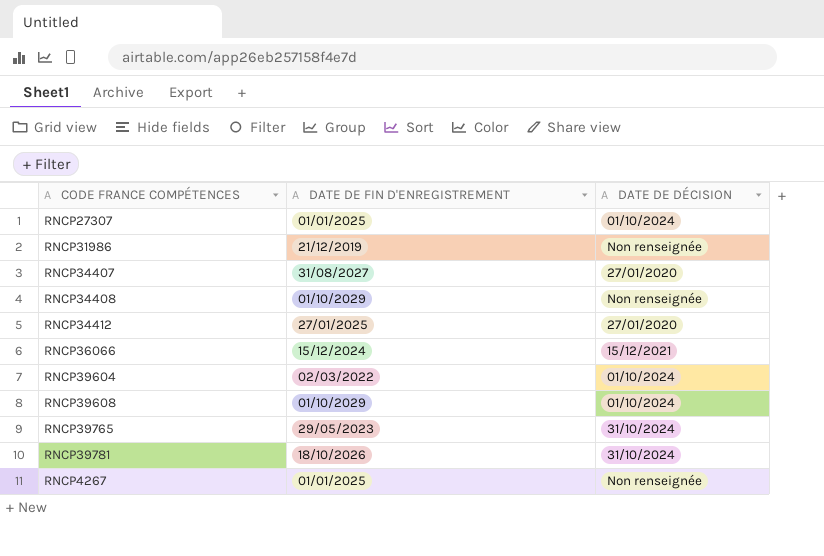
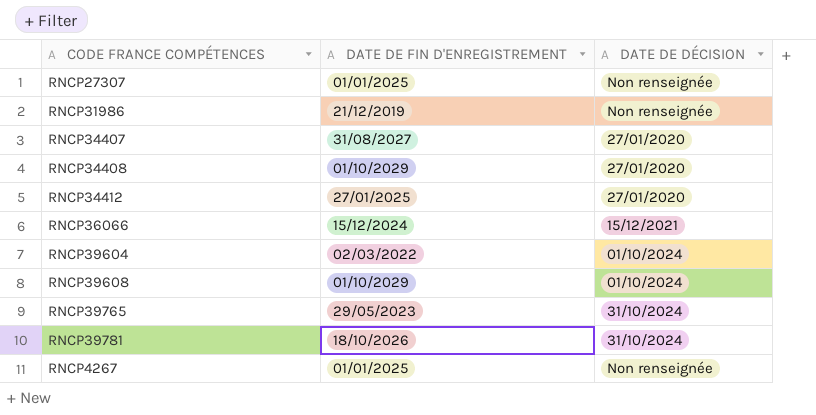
RNCP27307 | DATE DE DÉCISION: 01/10/2024 -> Non renseignée
RNCP34408 | DATE DE DÉCISION: Non renseignée -> 27/01/2020

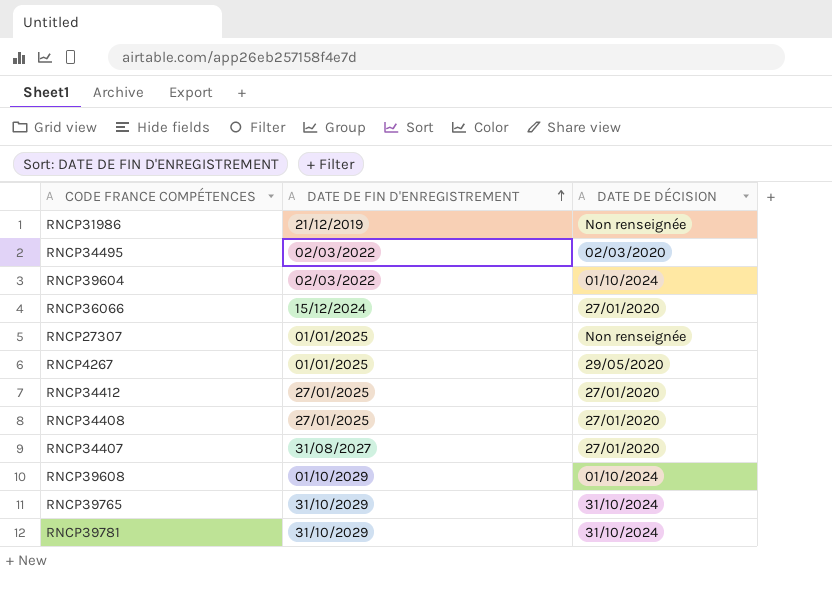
row order: none -> DATE DE FIN D'ENREGISTREMENT ascending
row RNCP34495: none -> 02/03/2022 | 02/03/2020
RNCP36066 | DATE DE DÉCISION: 15/12/2021 -> 27/01/2020
RNCP4267 | DATE DE DÉCISION: Non renseignée -> 29/05/2020
RNCP34408 | DATE DE FIN D'ENREGISTREMENT: 01/10/2029 -> 27/01/2025
RNCP39765 | DATE DE FIN D'ENREGISTREMENT: 29/05/2023 -> 31/10/2029
RNCP39781 | DATE DE FIN D'ENREGISTREMENT: 18/10/2026 -> 31/10/2029

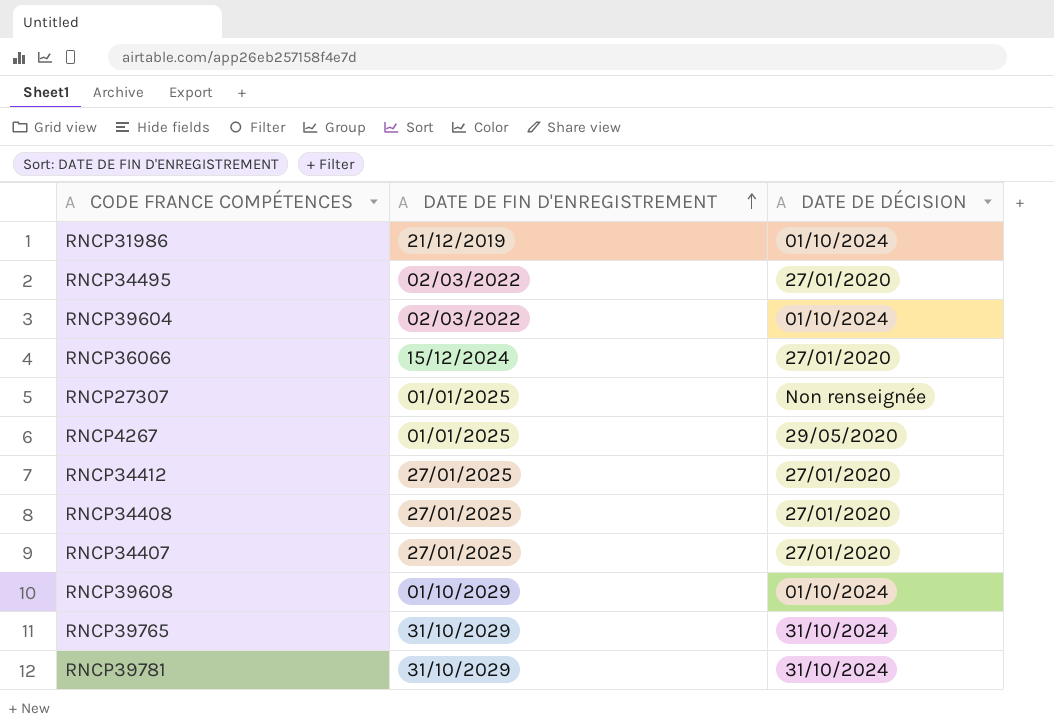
RNCP31986 | DATE DE DÉCISION: Non renseignée -> 01/10/2024
RNCP34495 | DATE DE DÉCISION: 02/03/2020 -> 27/01/2020
RNCP34407 | DATE DE FIN D'ENREGISTREMENT: 31/08/2027 -> 27/01/2025

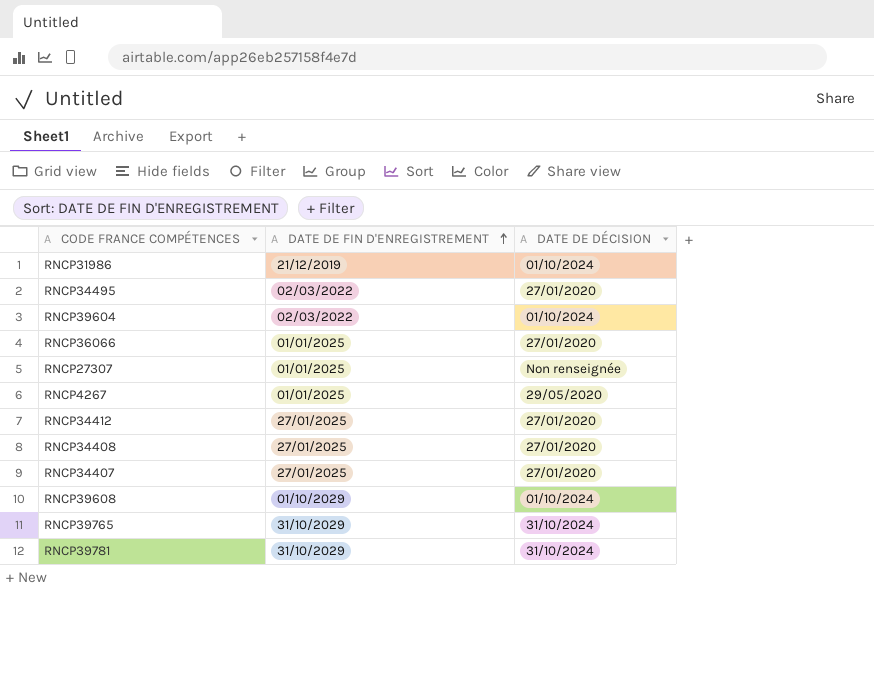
RNCP36066 | DATE DE FIN D'ENREGISTREMENT: 15/12/2024 -> 01/01/2025

